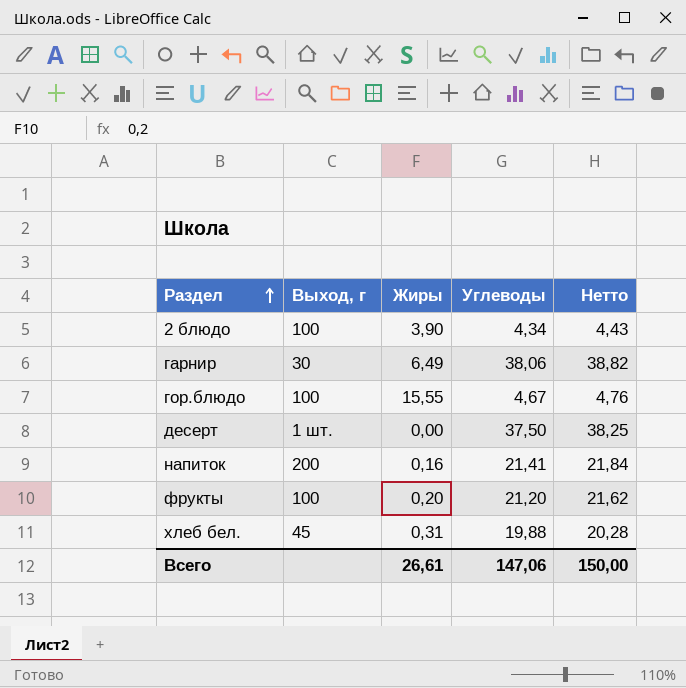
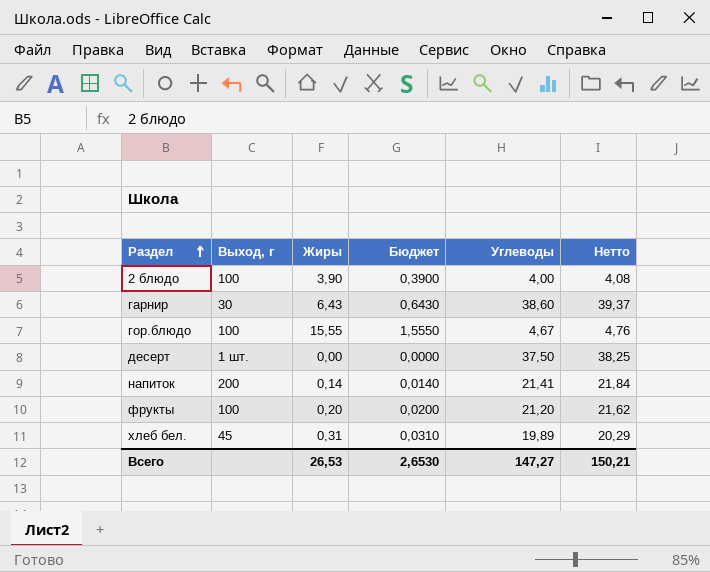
column Бюджет | formula: none -> [Жиры] * 0,1
2 блюдо | Углеводы: 4,34 -> 4,00
2 блюдо | Нетто: 4,43 -> 4,08
гарнир | Жиры: 6,49 -> 6,43
гарнир | Углеводы: 38,06 -> 38,60
гарнир | Нетто: 38,82 -> 39,37
напиток | Жиры: 0,16 -> 0,14
хлеб бел. | Углеводы: 19,88 -> 19,89
хлеб бел. | Нетто: 20,28 -> 20,29
Всего | Жиры: 26,61 -> 26,53
Всего | Углеводы: 147,06 -> 147,27
Всего | Нетто: 150,00 -> 150,21

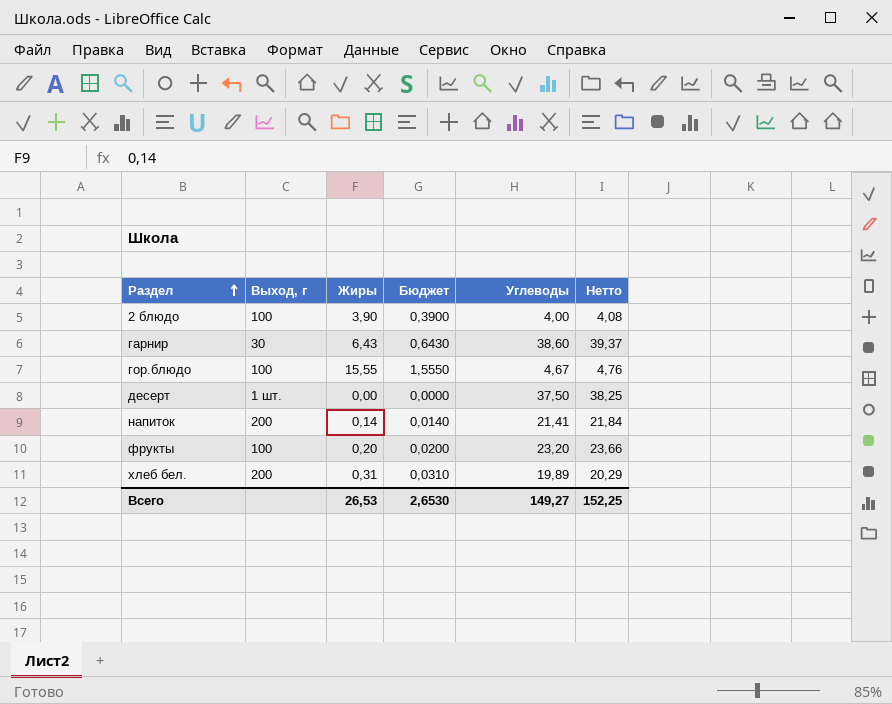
фрукты | Углеводы: 21,20 -> 23,20
фрукты | Нетто: 21,62 -> 23,66
хлеб бел. | Выход, г: 45 -> 200
Всего | Углеводы: 147,27 -> 149,27
Всего | Нетто: 150,21 -> 152,25

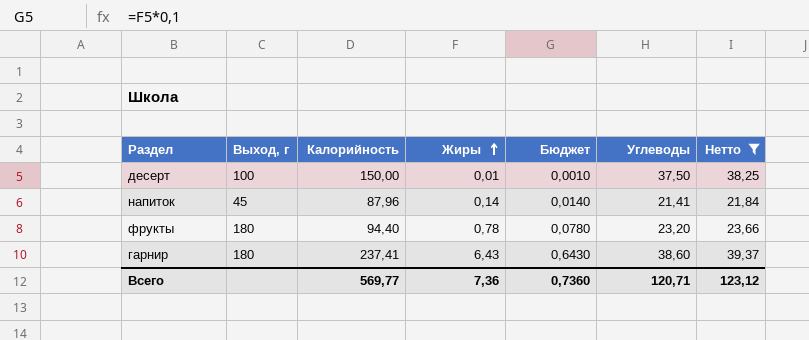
filter: none -> Нетто >= 21,84
row order: Раздел ascending -> Жиры ascending
column Калорийность | position: none -> 3
десерт | Выход, г: 1 шт. -> 100
десерт | Жиры: 0,00 -> 0,01
десерт | Бюджет: 0,0000 -> 0,0010
напиток | Выход, г: 200 -> 45
фрукты | Выход, г: 100 -> 180
фрукты | Жиры: 0,20 -> 0,78
фрукты | Бюджет: 0,0200 -> 0,0780
гарнир | Выход, г: 30 -> 180
Всего | Жиры: 26,53 -> 7,36
Всего | Бюджет: 2,6530 -> 0,7360
Всего | Углеводы: 149,27 -> 120,71
Всего | Нетто: 152,25 -> 123,12

